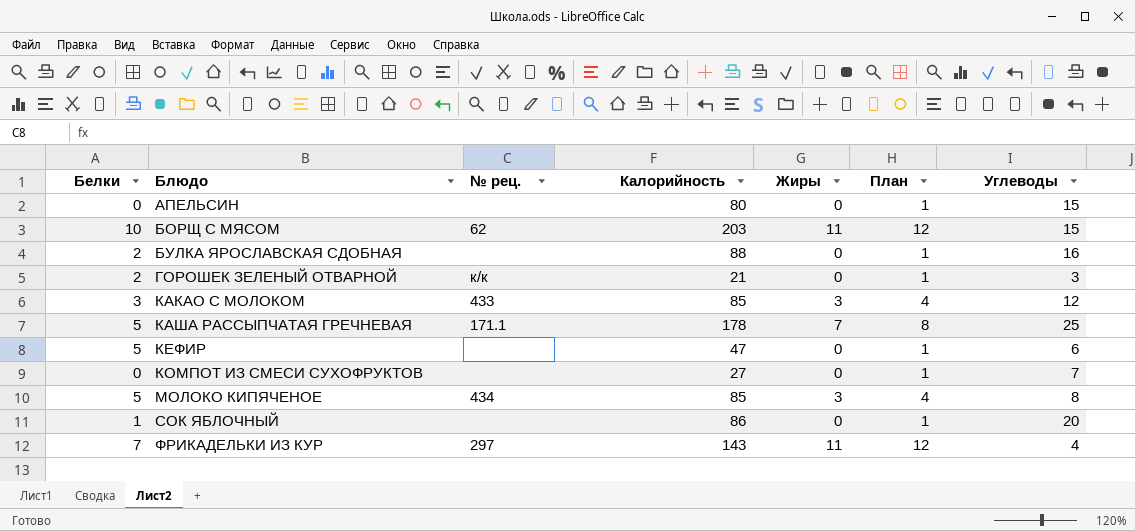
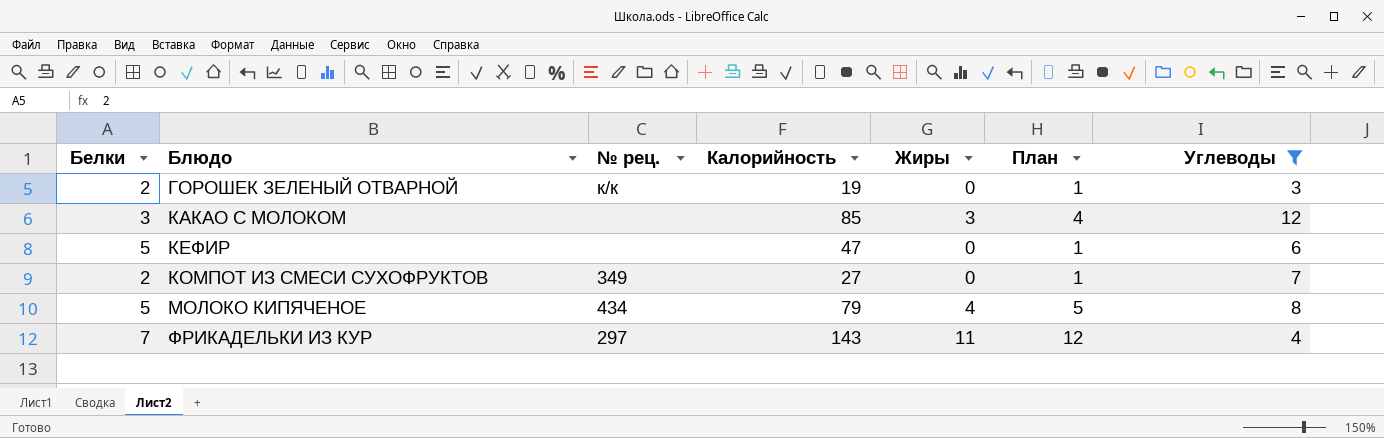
filter: none -> Углеводы <= 12
ГОРОШЕК ЗЕЛЕНЫЙ ОТВАРНОЙ | Калорийность: 21 -> 19
КАКАО С МОЛОКОМ | № рец.: 433 -> none
КОМПОТ ИЗ СМЕСИ СУХОФРУКТОВ | Белки: 0 -> 2
КОМПОТ ИЗ СМЕСИ СУХОФРУКТОВ | № рец.: none -> 349
МОЛОКО КИПЯЧЕНОЕ | Калорийность: 85 -> 79
МОЛОКО КИПЯЧЕНОЕ | Жиры: 3 -> 4
МОЛОКО КИПЯЧЕНОЕ | План: 4 -> 5

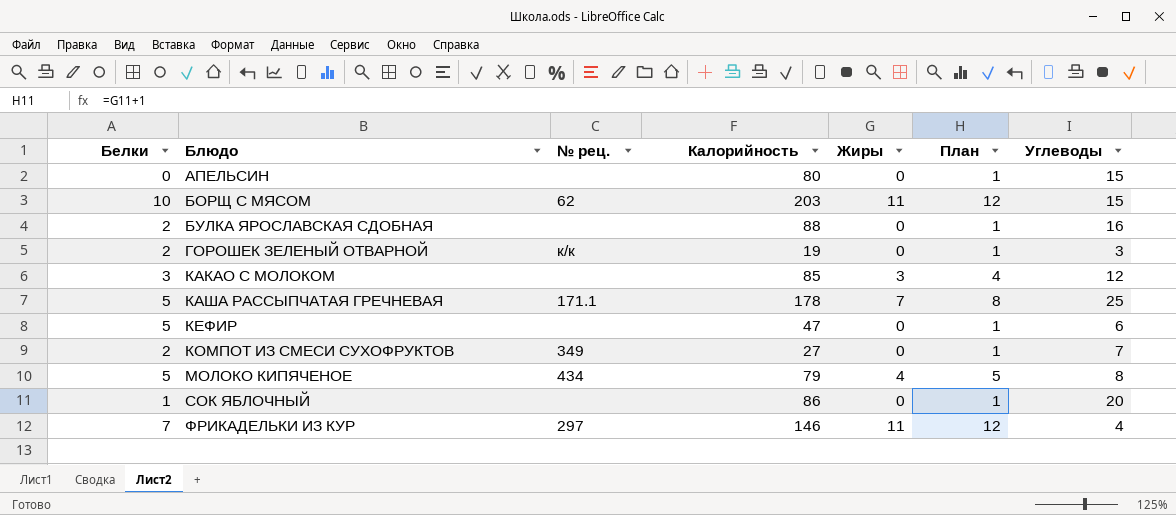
filter: Углеводы <= 12 -> none
ФРИКАДЕЛЬКИ ИЗ КУР | Калорийность: 143 -> 146

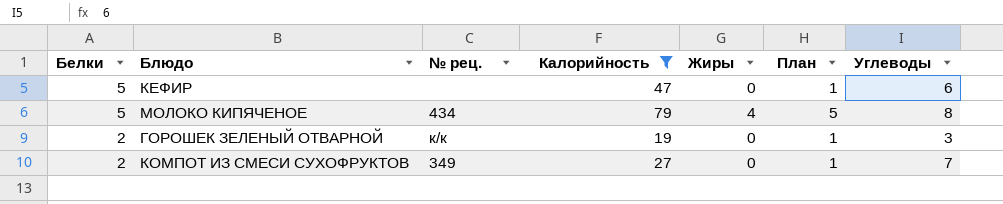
filter: none -> Калорийность <= 79
row order: Блюдо ascending -> Белки descending

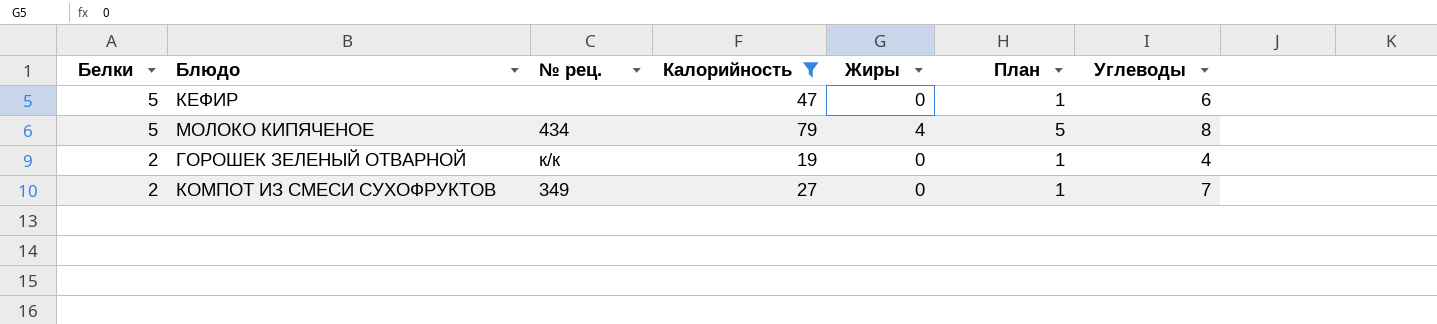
ГОРОШЕК ЗЕЛЕНЫЙ ОТВАРНОЙ | Углеводы: 3 -> 4

